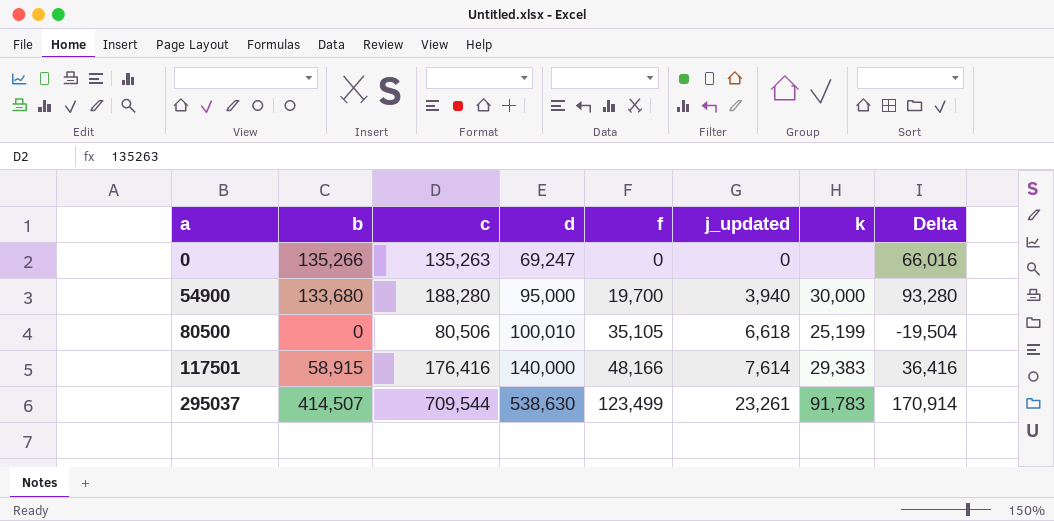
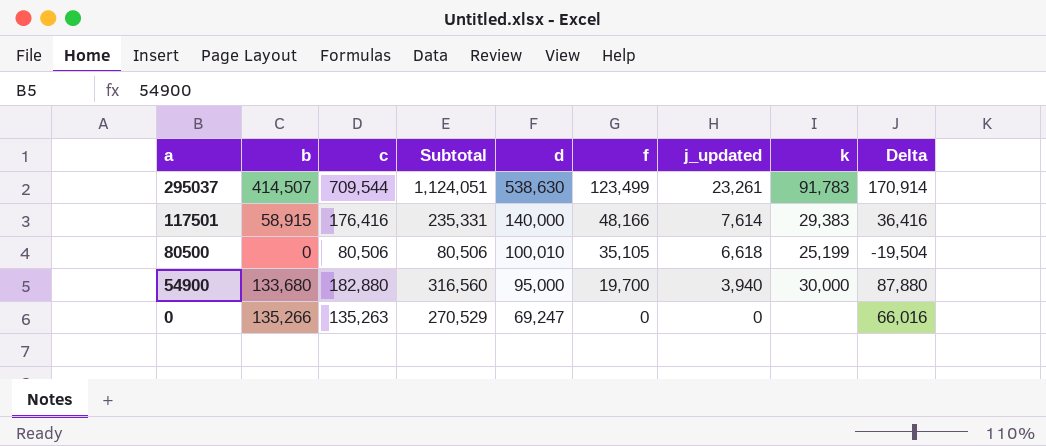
row order: a ascending -> a descending
column Subtotal | formula: none -> [b] + [c]
54900 | c: 188,280 -> 182,880
54900 | Delta: 93,280 -> 87,880

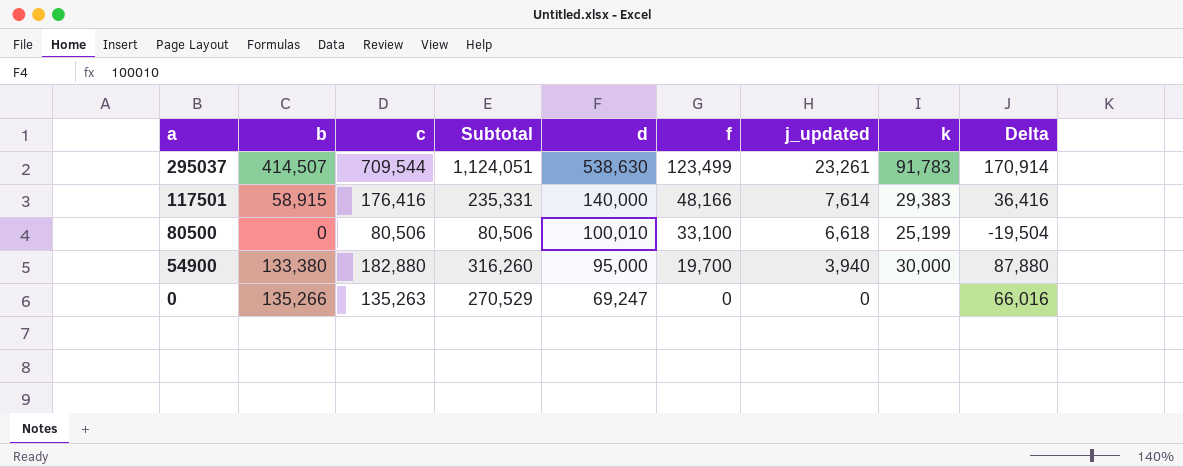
80500 | f: 35,105 -> 33,100
54900 | b: 133,680 -> 133,380
54900 | Subtotal: 316,560 -> 316,260

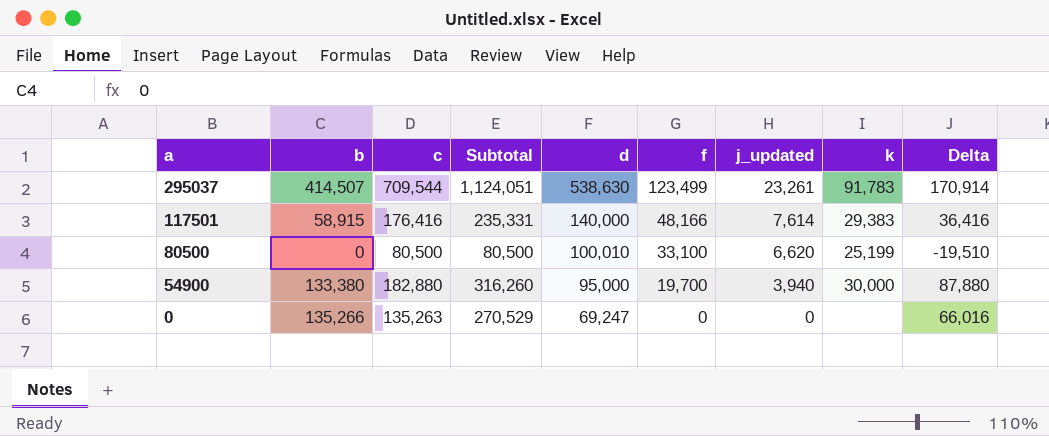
80500 | c: 80,506 -> 80,500
80500 | Subtotal: 80,506 -> 80,500
80500 | j_updated: 6,618 -> 6,620
80500 | Delta: -19,504 -> -19,510

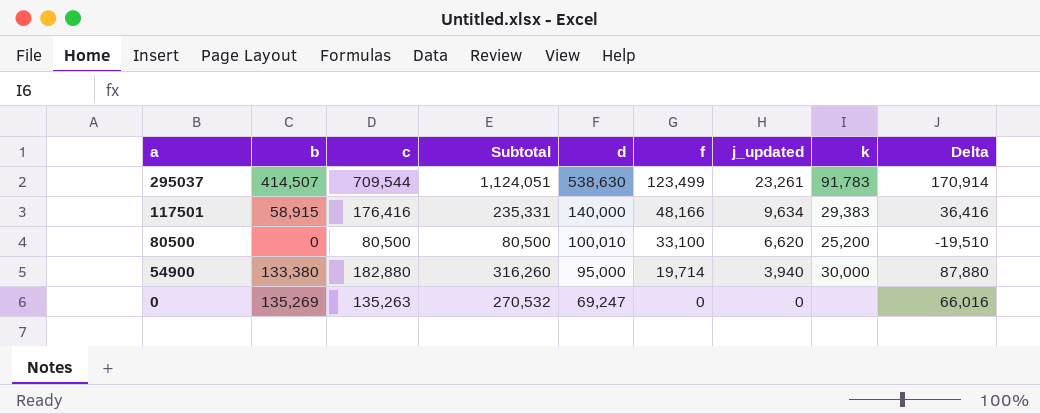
117501 | j_updated: 7,614 -> 9,634
80500 | k: 25,199 -> 25,200
54900 | f: 19,700 -> 19,714
0 | b: 135,266 -> 135,269
0 | Subtotal: 270,529 -> 270,532

